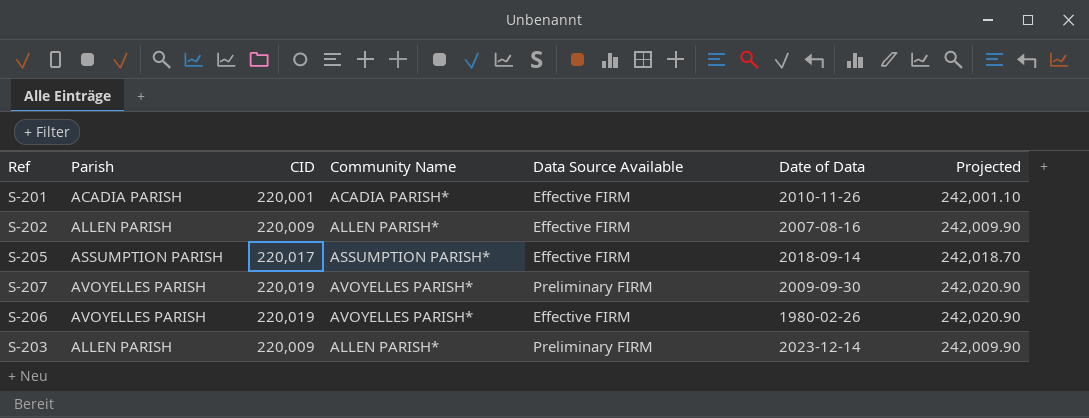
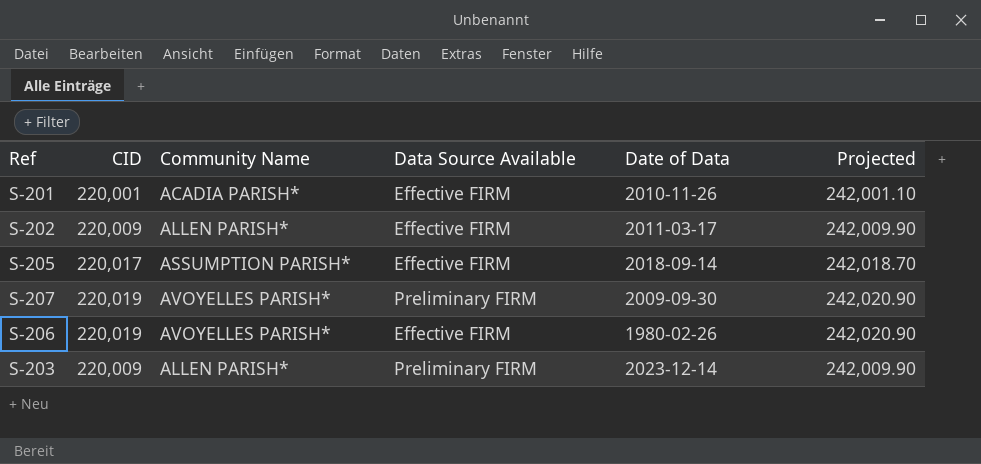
column Parish | position: 2 -> none
S-202 | Date of Data: 2007-08-16 -> 2011-03-17

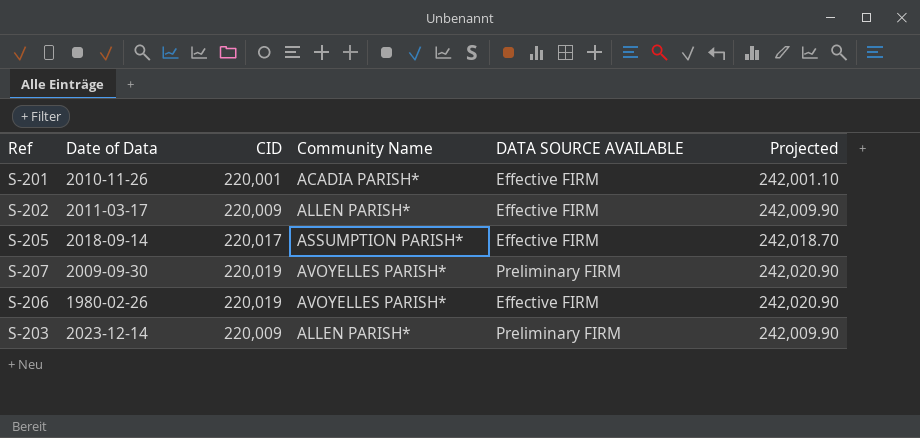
column Date of Data | position: 5 -> 2
column name: Data Source Available -> DATA SOURCE AVAILABLE

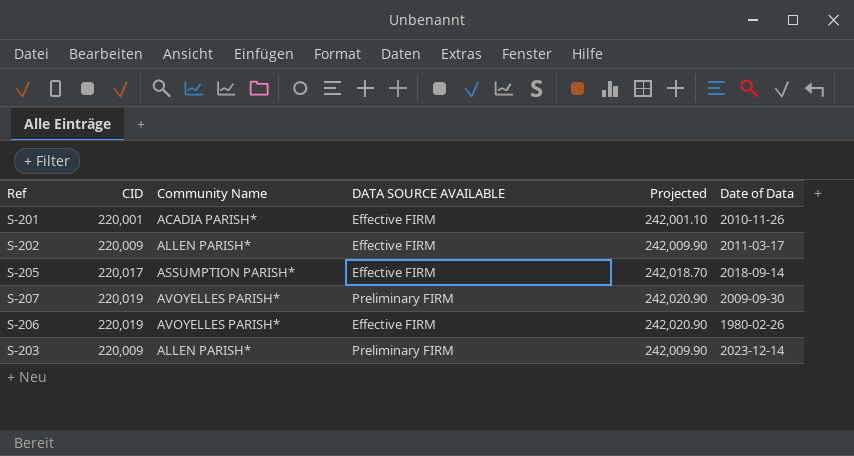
column Date of Data | position: 2 -> 6

